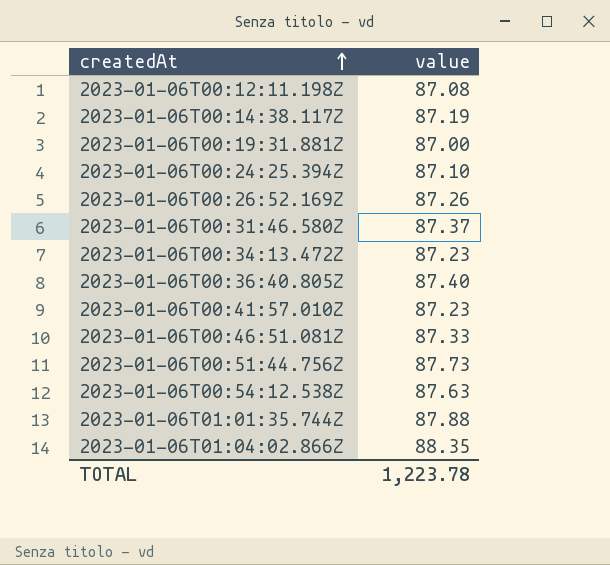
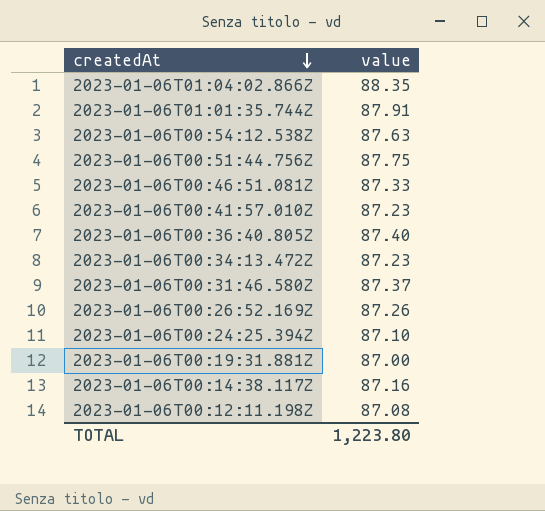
row order: createdAt ascending -> createdAt descending
2023-01-06T01:01:35.744Z | value: 87.88 -> 87.91
2023-01-06T00:51:44.756Z | value: 87.73 -> 87.75
2023-01-06T00:14:38.117Z | value: 87.19 -> 87.16
TOTAL | value: 1,223.78 -> 1,223.80

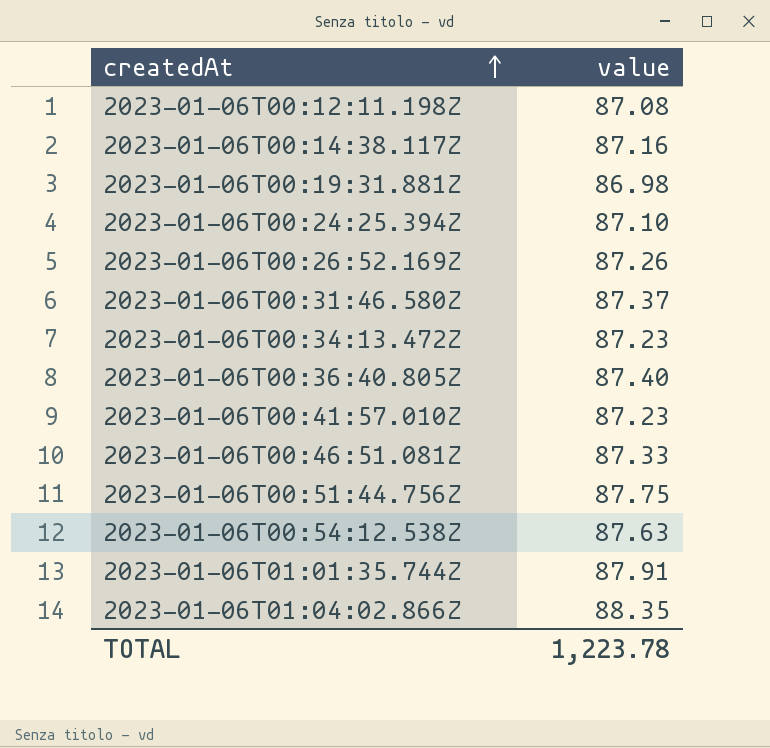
row order: createdAt descending -> createdAt ascending
2023-01-06T00:19:31.881Z | value: 87.00 -> 86.98
TOTAL | value: 1,223.80 -> 1,223.78

